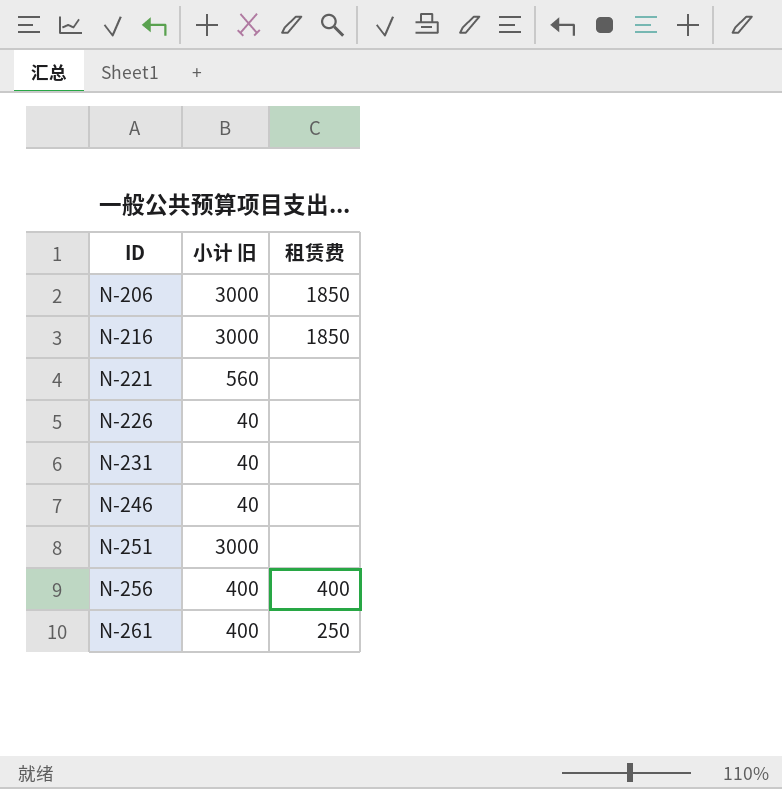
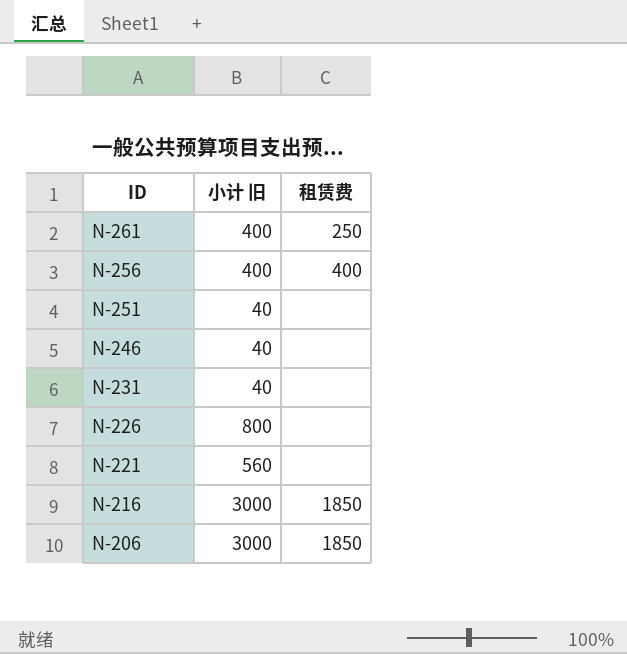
row order: ID ascending -> ID descending
N-251 | 小计 旧: 3000 -> 40
N-226 | 小计 旧: 40 -> 800

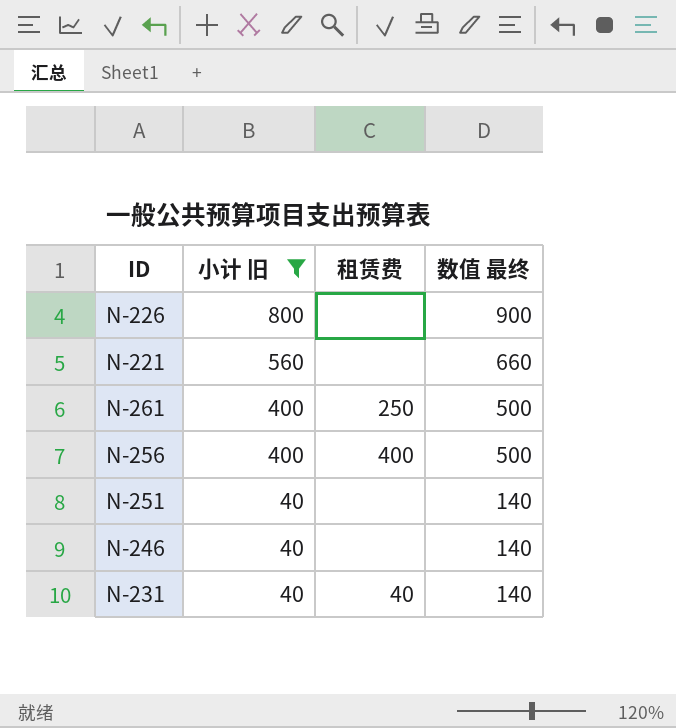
filter: none -> 小计 旧 != 3000
row order: ID descending -> 小计 旧 descending
column 数值 最终 | formula: none -> [小计 旧] + 100
N-231 | 租赁费: none -> 40

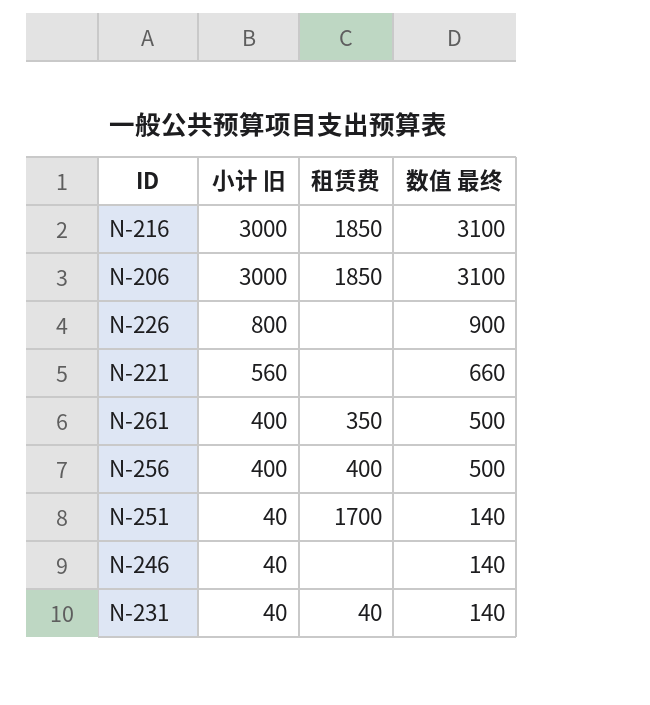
filter: 小计 旧 != 3000 -> none
N-261 | 租赁费: 250 -> 350
N-251 | 租赁费: none -> 1700

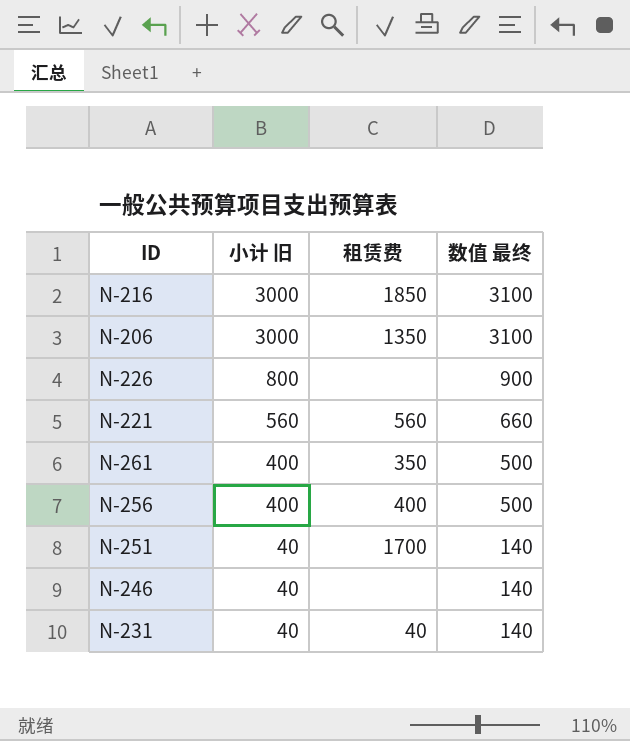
N-206 | 租赁费: 1850 -> 1350
N-221 | 租赁费: none -> 560

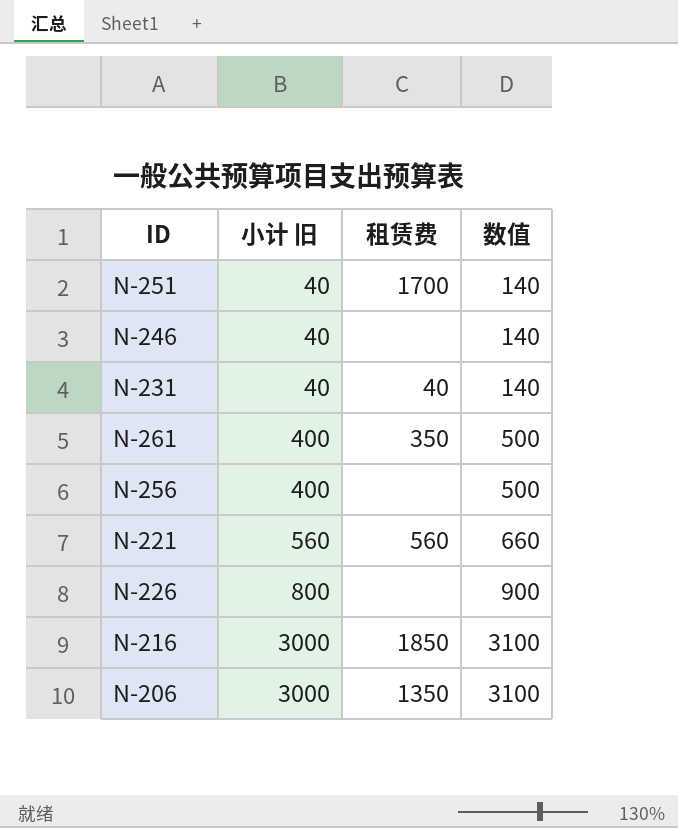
row order: 小计 旧 descending -> 小计 旧 ascending
column name: 数值 最终 -> 数值
N-256 | 租赁费: 400 -> none

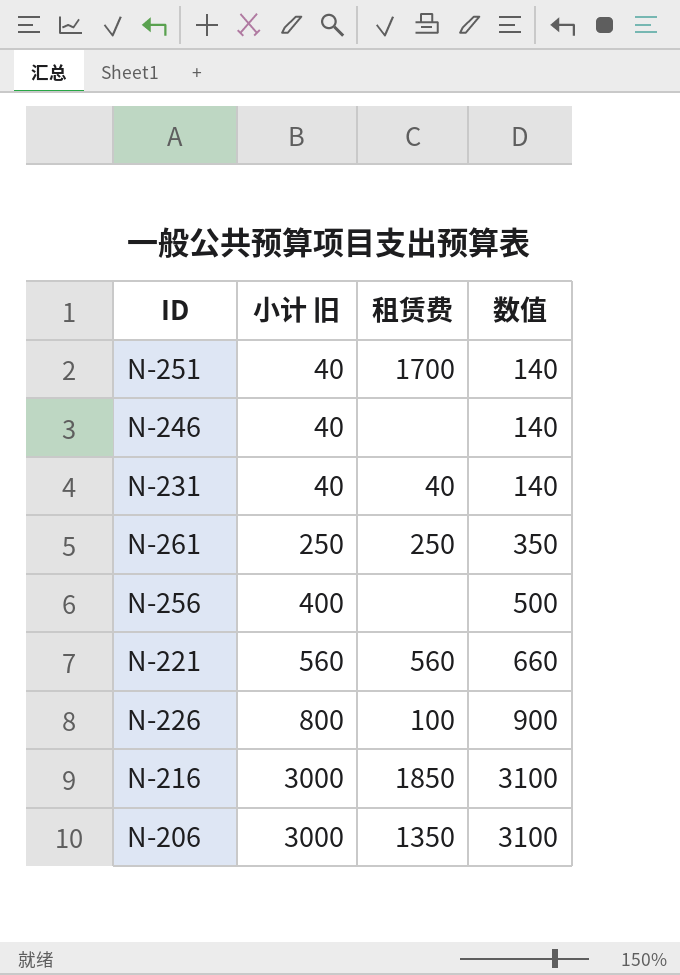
N-261 | 小计 旧: 400 -> 250
N-261 | 租赁费: 350 -> 250
N-261 | 数值: 500 -> 350
N-226 | 租赁费: none -> 100

